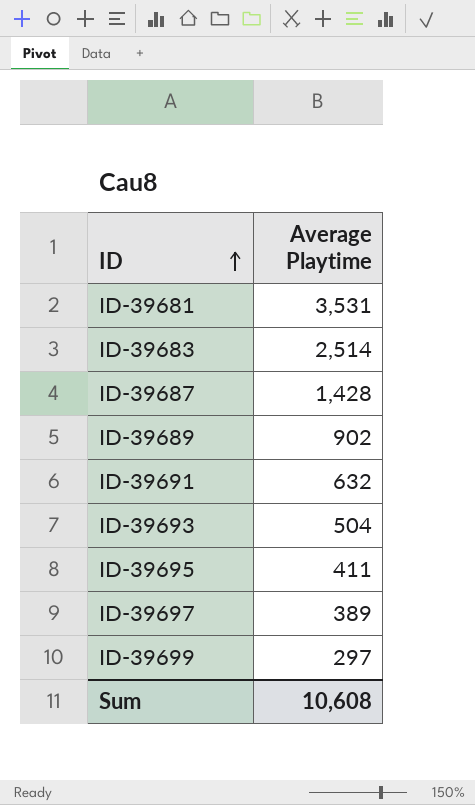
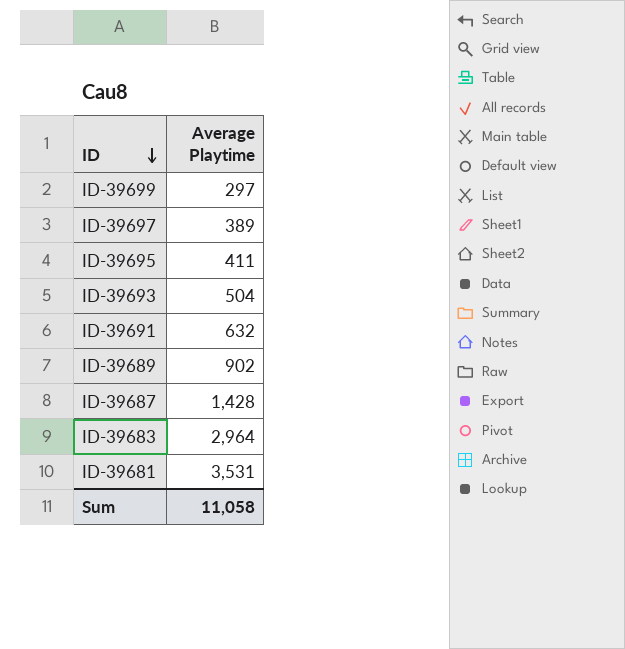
row order: ID ascending -> ID descending
ID-39683 | Average Playtime: 2,514 -> 2,964
Sum | Average Playtime: 10,608 -> 11,058

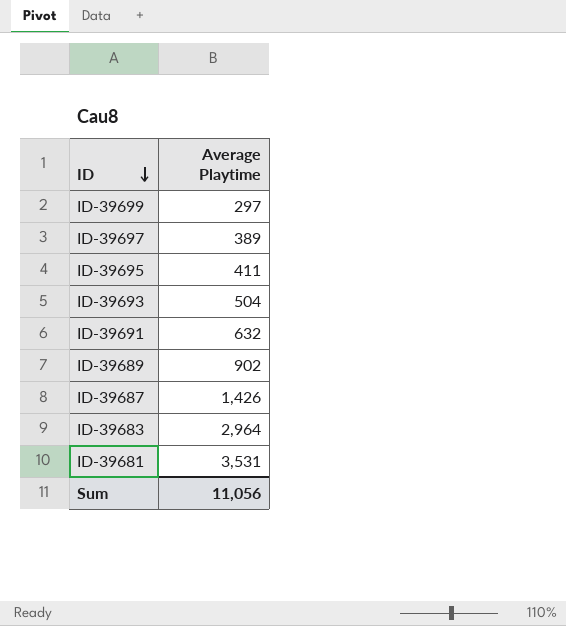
ID-39687 | Average Playtime: 1,428 -> 1,426
Sum | Average Playtime: 11,058 -> 11,056

